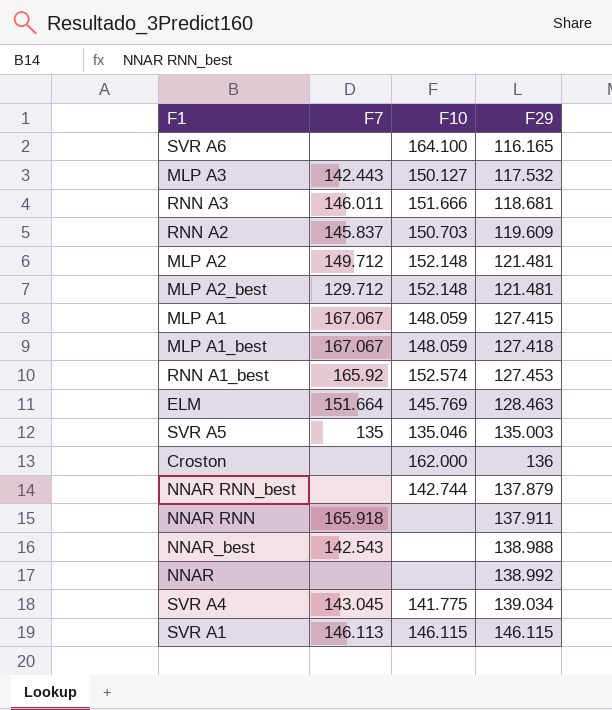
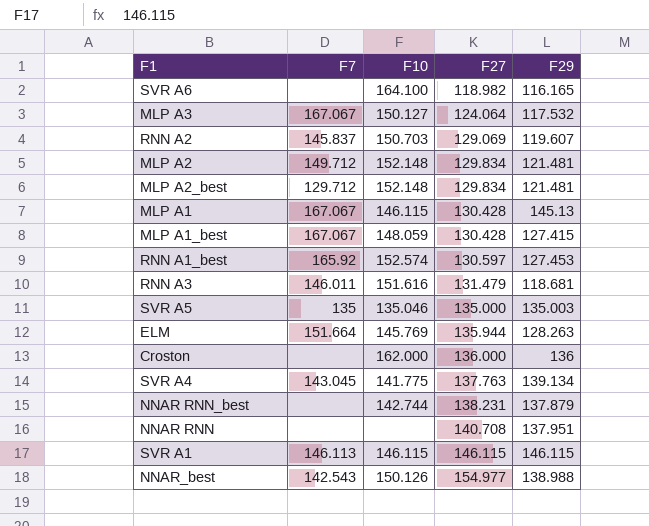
row order: F29 ascending -> F27 ascending
column F27 | position: none -> 4
row NNAR: none | none | 138.992 -> none
MLP A3 | F7: 142.443 -> 167.067
RNN A2 | F29: 119.609 -> 119.607
MLP A1 | F10: 148.059 -> 146.115
MLP A1 | F29: 127.415 -> 145.13
MLP A1_best | F29: 127.418 -> 127.415
RNN A3 | F10: 151.666 -> 151.616
ELM | F29: 128.463 -> 128.263
SVR A4 | F29: 139.034 -> 139.134
NNAR RNN | F7: 165.918 -> none
NNAR RNN | F29: 137.911 -> 137.951
NNAR_best | F10: none -> 150.126

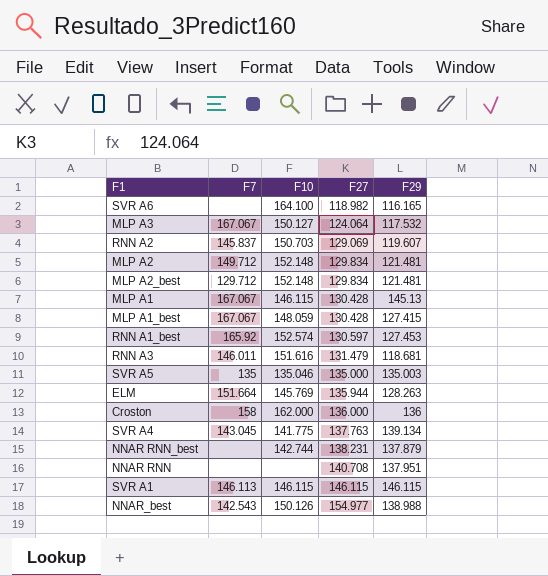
Croston | F7: none -> 158

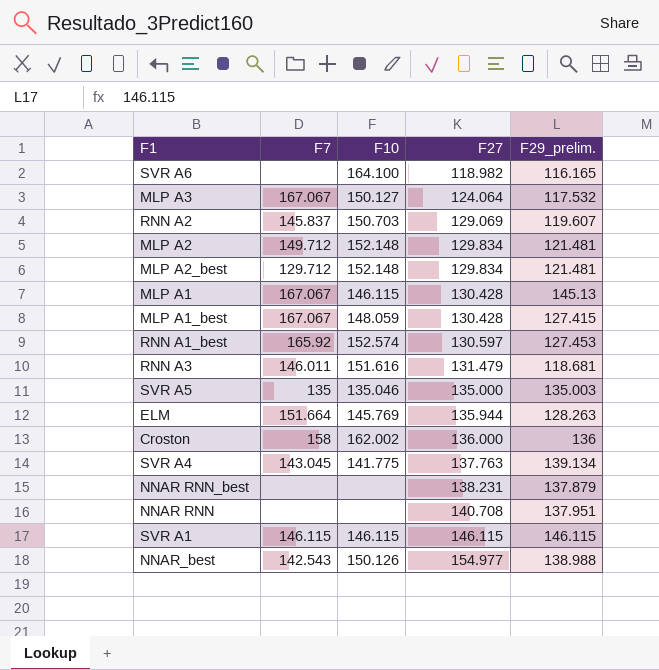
column name: F29 -> F29_prelim.
Croston | F10: 162.000 -> 162.002
NNAR RNN_best | F10: 142.744 -> none
SVR A1 | F7: 146.113 -> 146.115

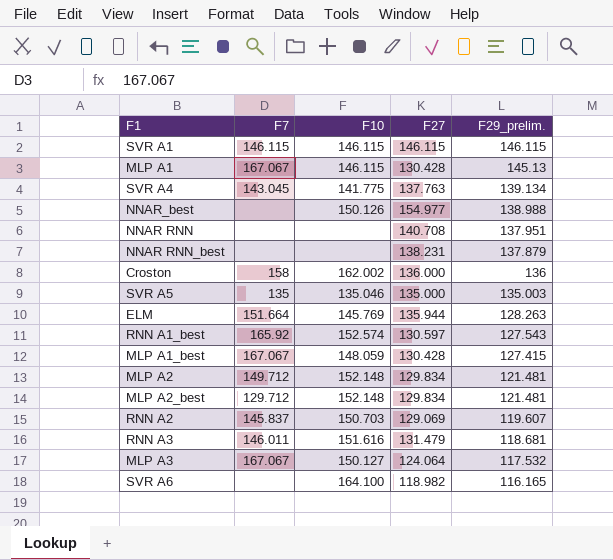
row order: F27 ascending -> F29_prelim. descending
NNAR_best | F7: 142.543 -> none
RNN A1_best | F29_prelim.: 127.453 -> 127.543

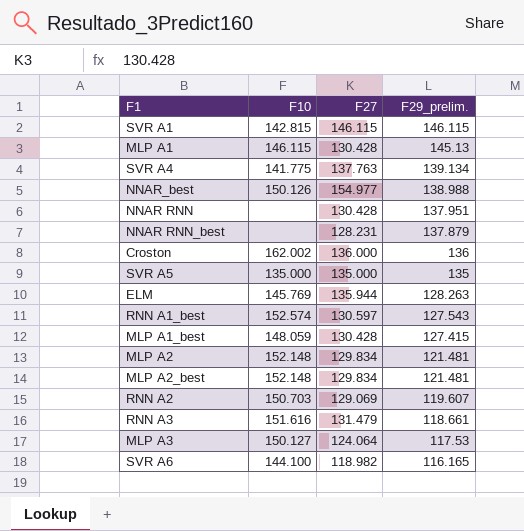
column F7 | position: 2 -> none
SVR A1 | F10: 146.115 -> 142.815
NNAR RNN | F27: 140.708 -> 130.428
NNAR RNN_best | F27: 138.231 -> 128.231
SVR A5 | F10: 135.046 -> 135.000
SVR A5 | F29_prelim.: 135.003 -> 135
RNN A3 | F29_prelim.: 118.681 -> 118.661
MLP A3 | F29_prelim.: 117.532 -> 117.53
SVR A6 | F10: 164.100 -> 144.100

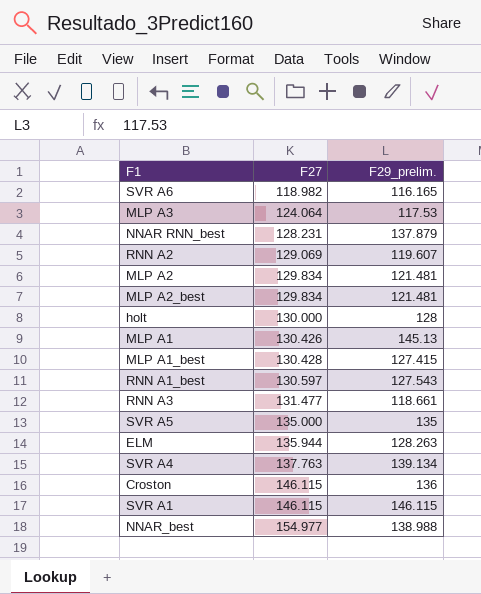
row order: F29_prelim. descending -> F27 ascending
column F10 | position: 2 -> none
row NNAR RNN: none | 130.428 | 137.951 -> none
row holt: none -> 130.000 | 128
MLP A1 | F27: 130.428 -> 130.426
RNN A3 | F27: 131.479 -> 131.477
Croston | F27: 136.000 -> 146.115

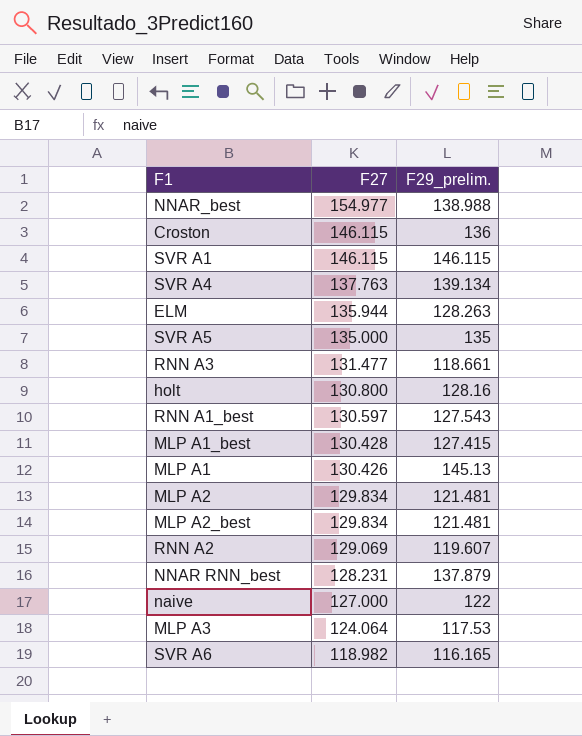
row order: F27 ascending -> F27 descending
holt | F27: 130.000 -> 130.800
holt | F29_prelim.: 128 -> 128.16
row naive: none -> 127.000 | 122

